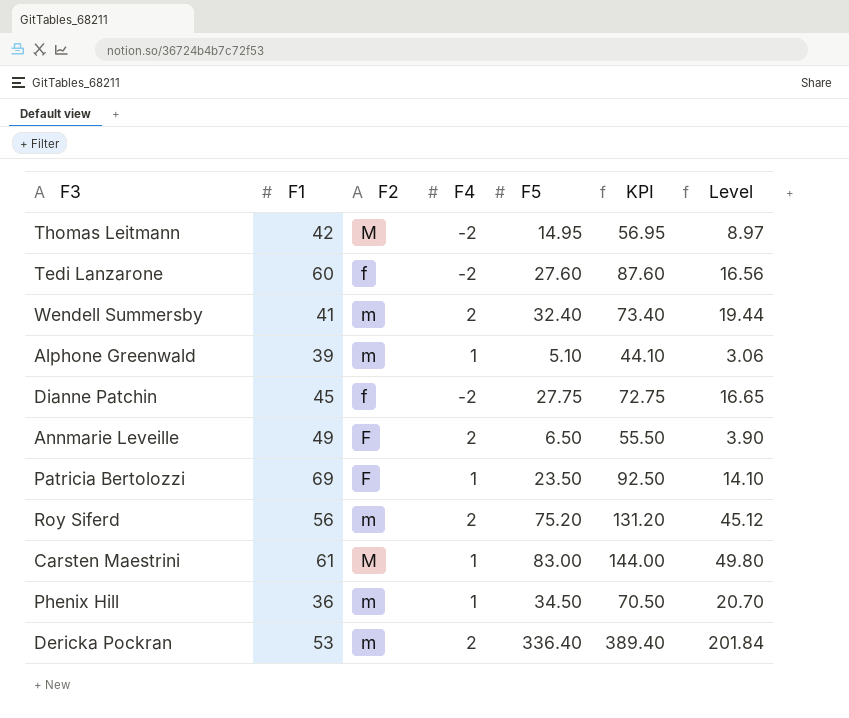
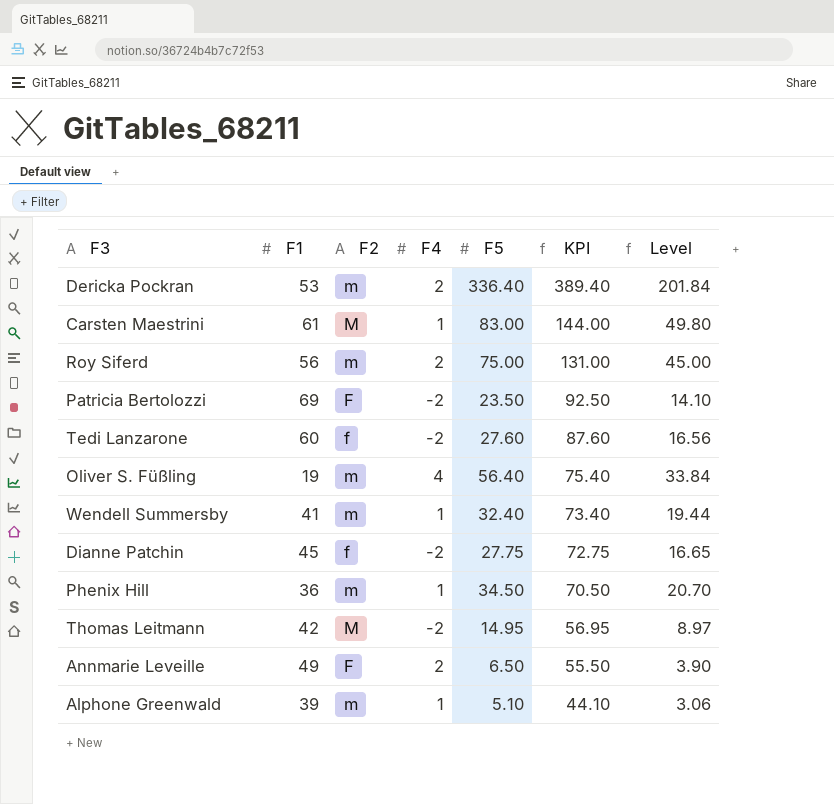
row order: none -> KPI descending
Roy Siferd | F5: 75.20 -> 75.00
Roy Siferd | KPI: 131.20 -> 131.00
Roy Siferd | Level: 45.12 -> 45.00
Patricia Bertolozzi | F4: 1 -> -2
row Oliver S. Füßling: none -> 19 | m | 4 | 56.40 | 75.40 | 33.84
Wendell Summersby | F4: 2 -> 1

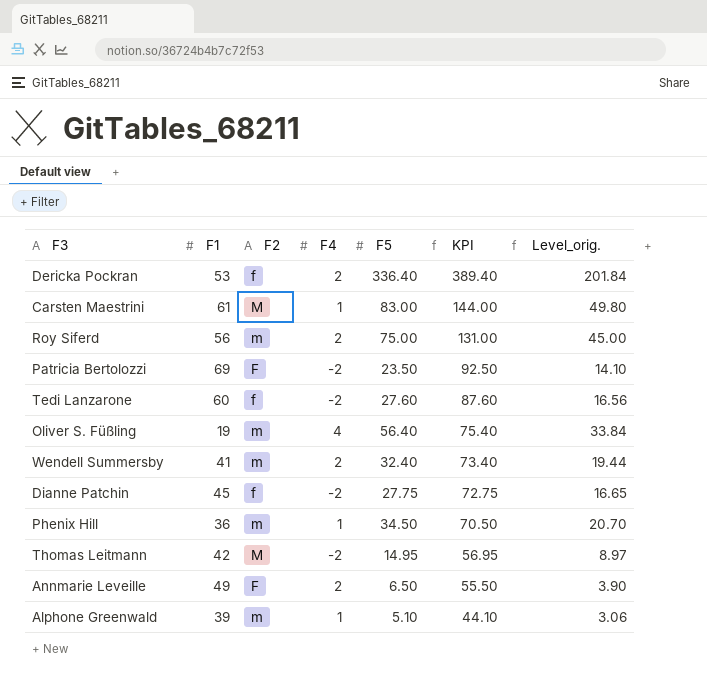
column name: Level -> Level_orig.
Dericka Pockran | F2: m -> f
Wendell Summersby | F4: 1 -> 2

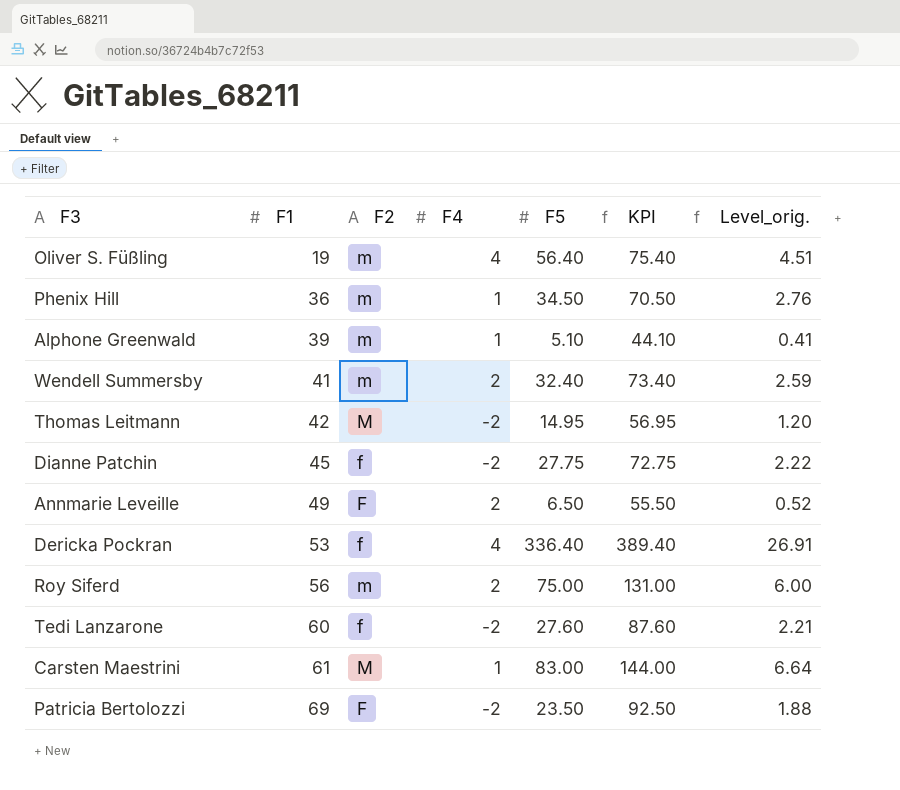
row order: KPI descending -> F1 ascending
column Level_orig. | formula: [F5] * 0.6 -> [F5] * 0.08
Dericka Pockran | F4: 2 -> 4

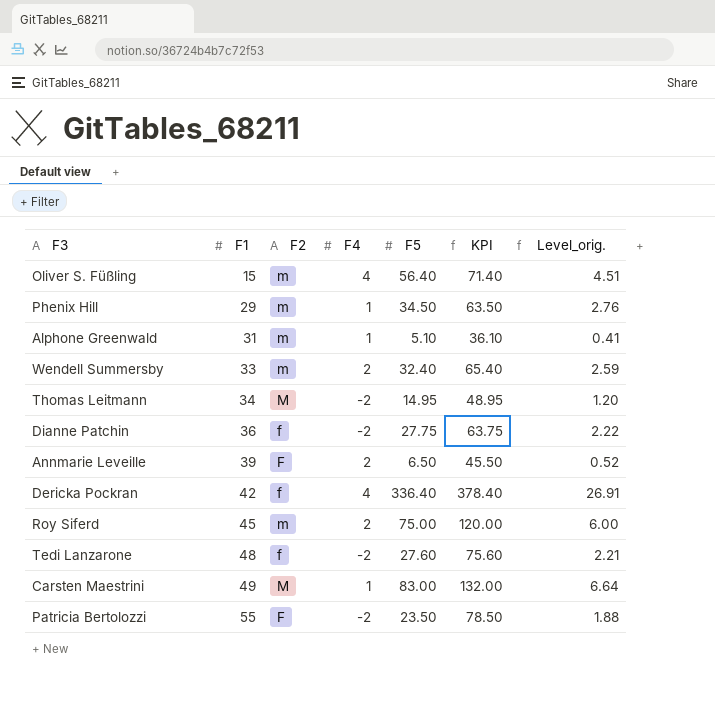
Oliver S. Füßling | F1: 19 -> 15
Oliver S. Füßling | KPI: 75.40 -> 71.40
Phenix Hill | F1: 36 -> 29
Phenix Hill | KPI: 70.50 -> 63.50
Alphone Greenwald | F1: 39 -> 31
Alphone Greenwald | KPI: 44.10 -> 36.10
Wendell Summersby | F1: 41 -> 33
Wendell Summersby | KPI: 73.40 -> 65.40
Thomas Leitmann | F1: 42 -> 34
Thomas Leitmann | KPI: 56.95 -> 48.95
Dianne Patchin | F1: 45 -> 36
Dianne Patchin | KPI: 72.75 -> 63.75
Annmarie Leveille | F1: 49 -> 39
Annmarie Leveille | KPI: 55.50 -> 45.50
Dericka Pockran | F1: 53 -> 42
Dericka Pockran | KPI: 389.40 -> 378.40
Roy Siferd | F1: 56 -> 45
Roy Siferd | KPI: 131.00 -> 120.00
Tedi Lanzarone | F1: 60 -> 48
Tedi Lanzarone | KPI: 87.60 -> 75.60
Carsten Maestrini | F1: 61 -> 49
Carsten Maestrini | KPI: 144.00 -> 132.00
Patricia Bertolozzi | F1: 69 -> 55
Patricia Bertolozzi | KPI: 92.50 -> 78.50

